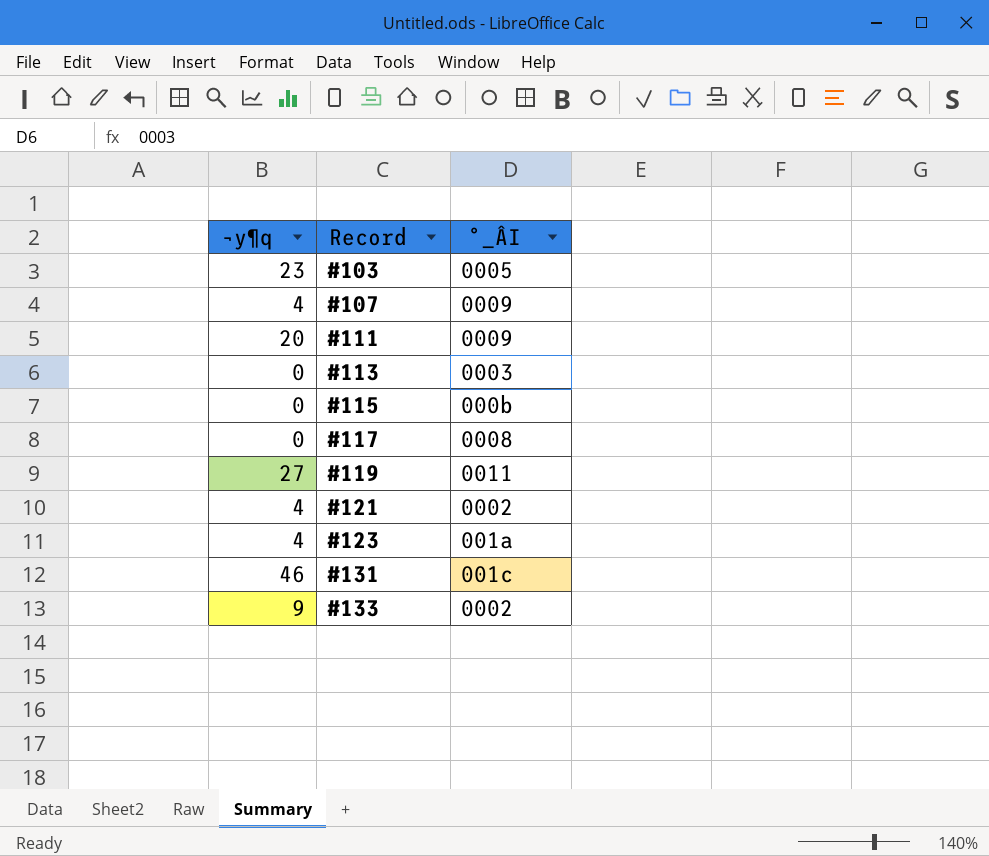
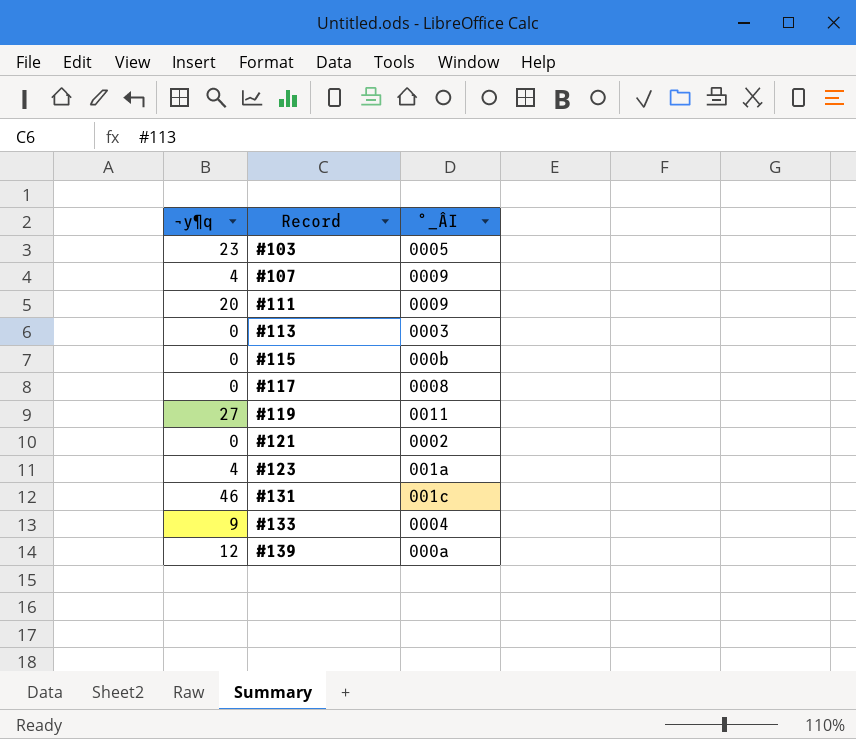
#121 | ¬y¶q: 4 -> 0
#133 | °_ÂI: 0002 -> 0004
row #139: none -> 12 | 000a

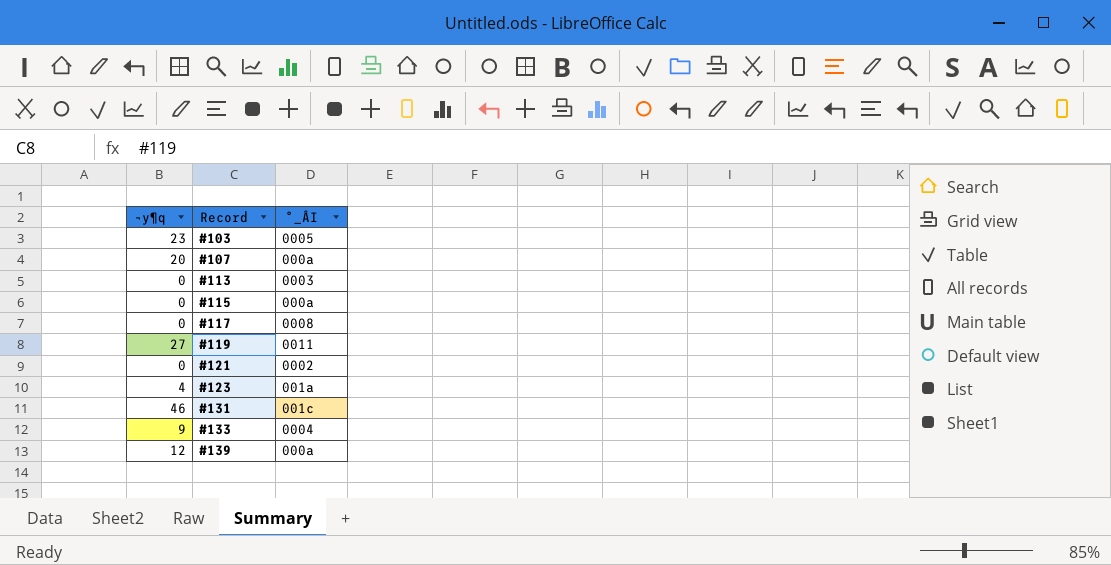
row #111: 20 | 0009 -> none
#107 | ¬y¶q: 4 -> 20
#107 | °_ÂI: 0009 -> 000a
#115 | °_ÂI: 000b -> 000a

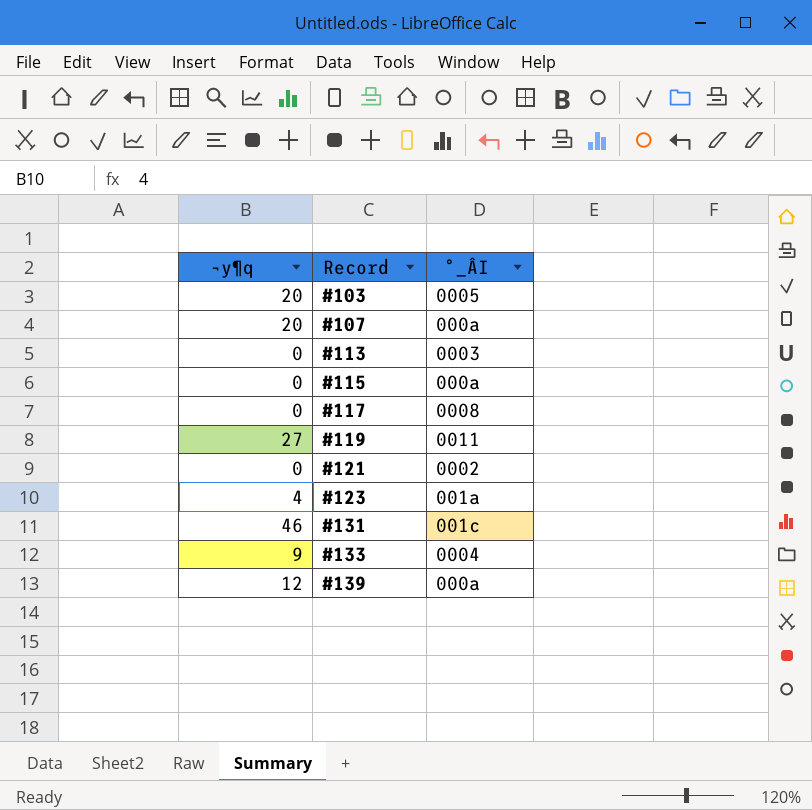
#103 | ¬y¶q: 23 -> 20

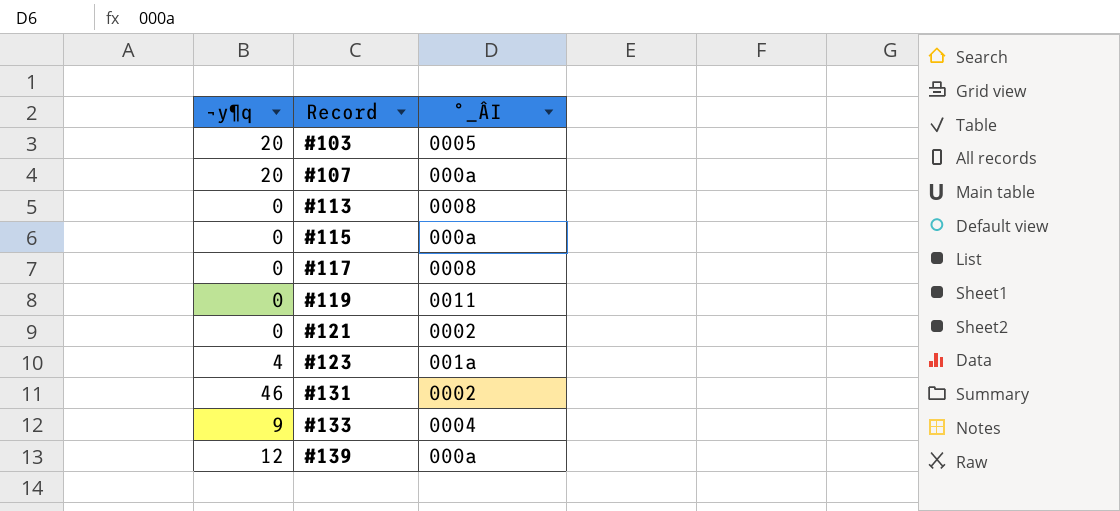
#113 | °_ÂI: 0003 -> 0008
#119 | ¬y¶q: 27 -> 0
#131 | °_ÂI: 001c -> 0002

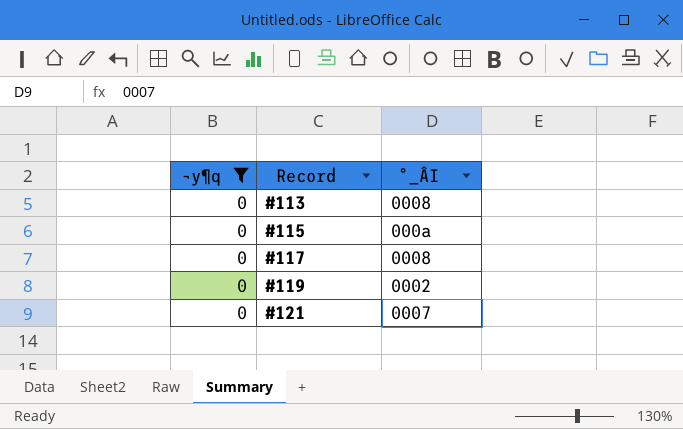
filter: none -> ¬y¶q = 0
#119 | °_ÂI: 0011 -> 0002
#121 | °_ÂI: 0002 -> 0007

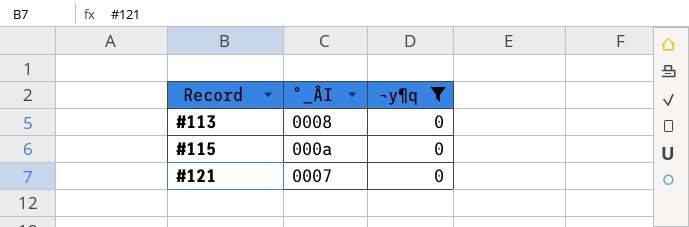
column ¬y¶q | position: 1 -> 3
row #117: 0 | 0008 -> none
row #119: 0 | 0002 -> none

